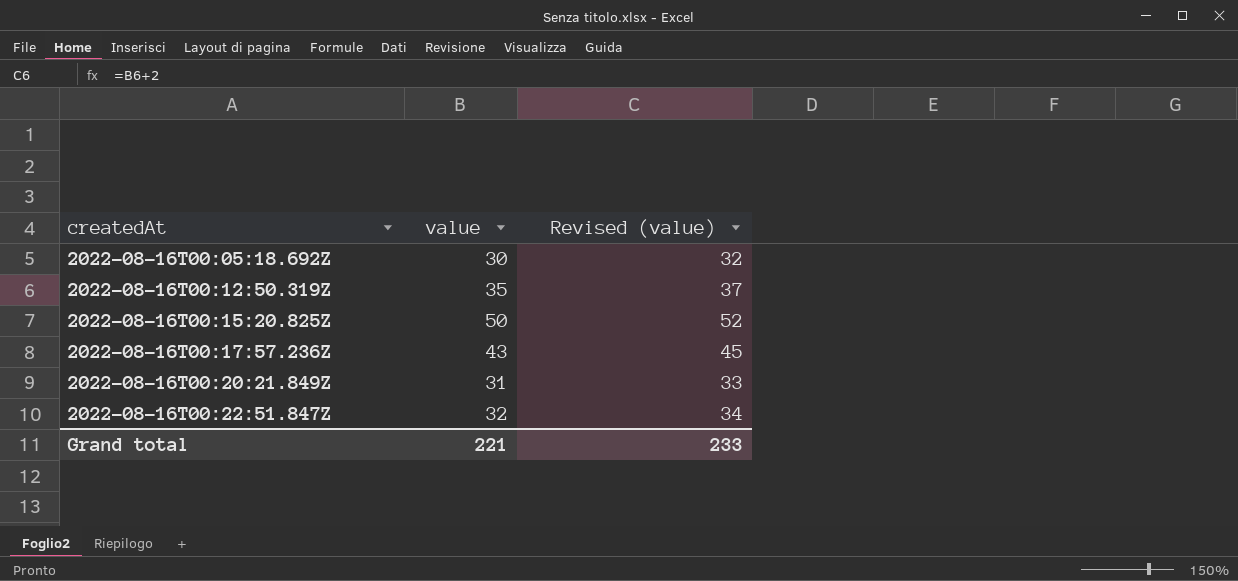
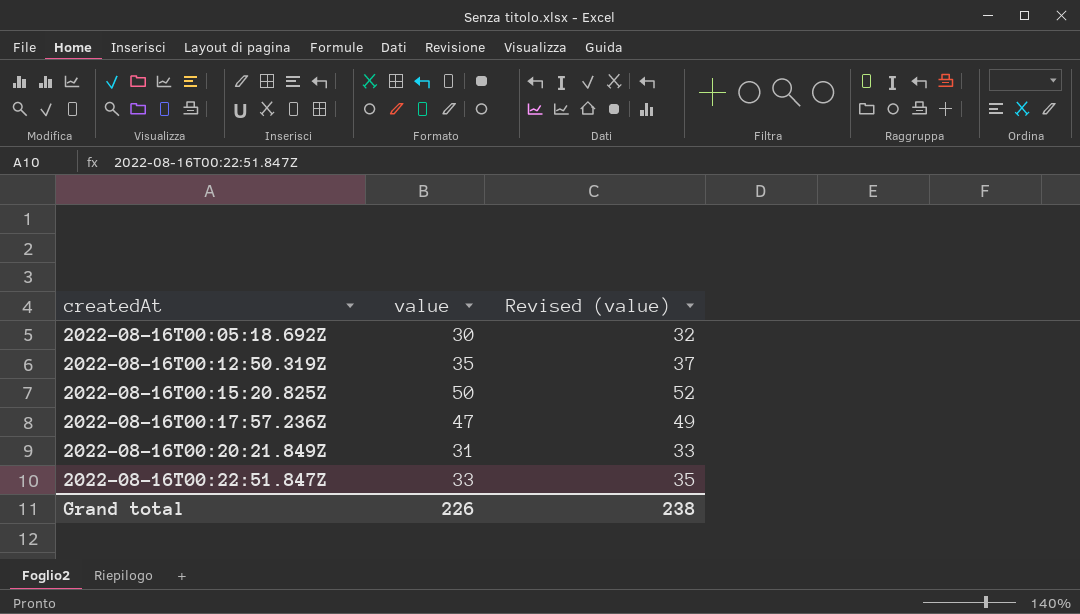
2022-08-16T00:17:57.236Z | value: 43 -> 47
2022-08-16T00:17:57.236Z | Revised (value): 45 -> 49
2022-08-16T00:22:51.847Z | value: 32 -> 33
2022-08-16T00:22:51.847Z | Revised (value): 34 -> 35
Grand total | value: 221 -> 226
Grand total | Revised (value): 233 -> 238

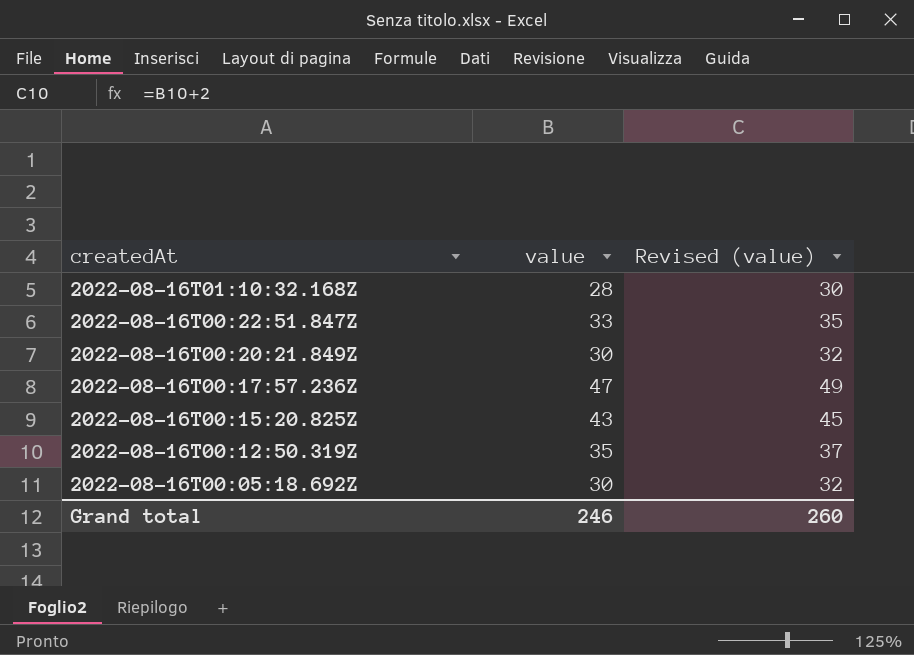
row order: createdAt ascending -> createdAt descending
row 2022-08-16T01:10:32.168Z: none -> 28 | 30
2022-08-16T00:20:21.849Z | value: 31 -> 30
2022-08-16T00:20:21.849Z | Revised (value): 33 -> 32
2022-08-16T00:15:20.825Z | value: 50 -> 43
2022-08-16T00:15:20.825Z | Revised (value): 52 -> 45
Grand total | value: 226 -> 246
Grand total | Revised (value): 238 -> 260

